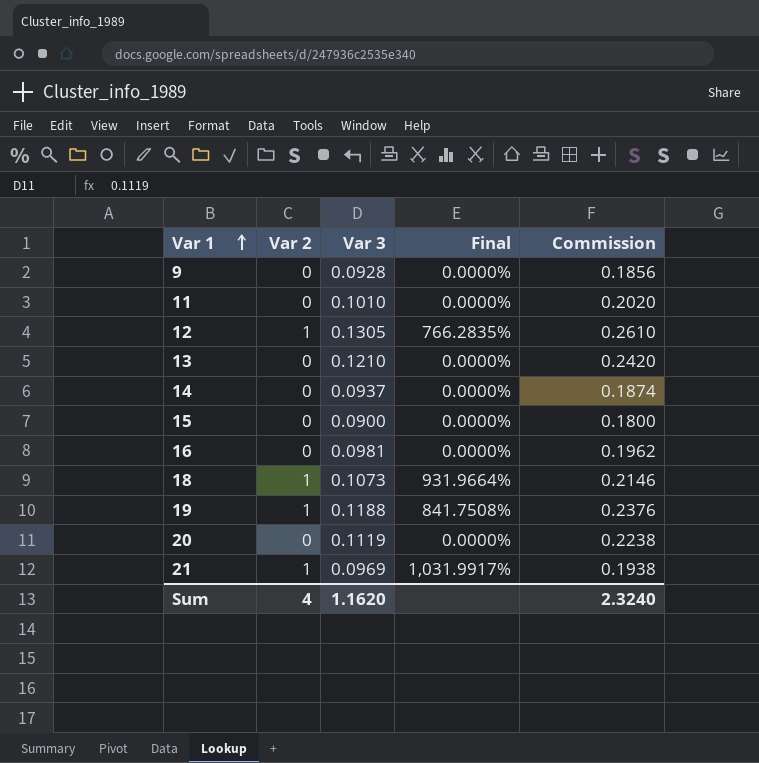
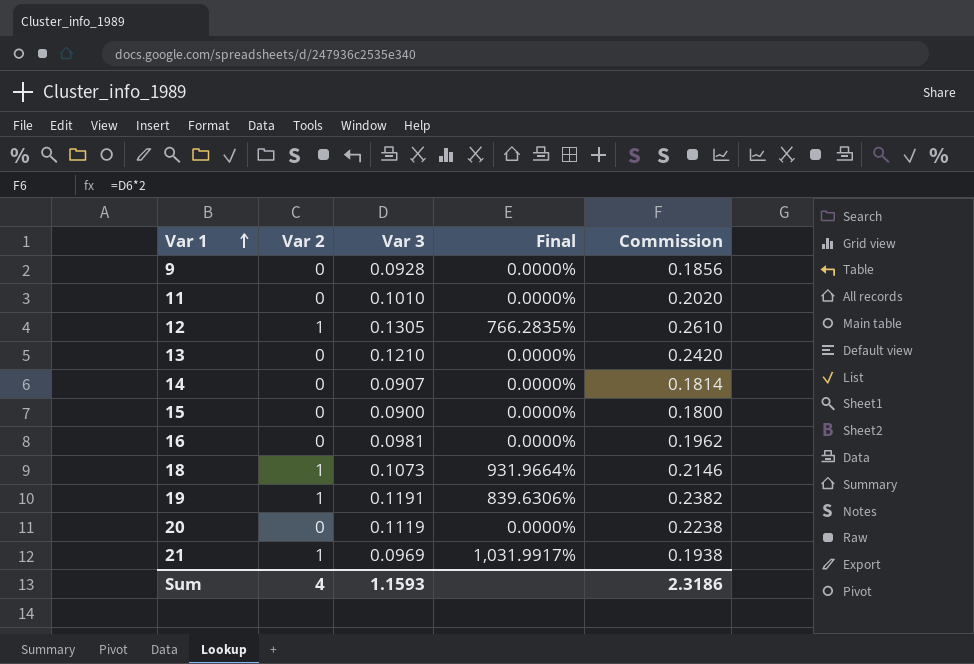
14 | Var 3: 0.0937 -> 0.0907
14 | Commission: 0.1874 -> 0.1814
19 | Var 3: 0.1188 -> 0.1191
19 | Final: 841.7508% -> 839.6306%
19 | Commission: 0.2376 -> 0.2382
Sum | Var 3: 1.1620 -> 1.1593
Sum | Commission: 2.3240 -> 2.3186

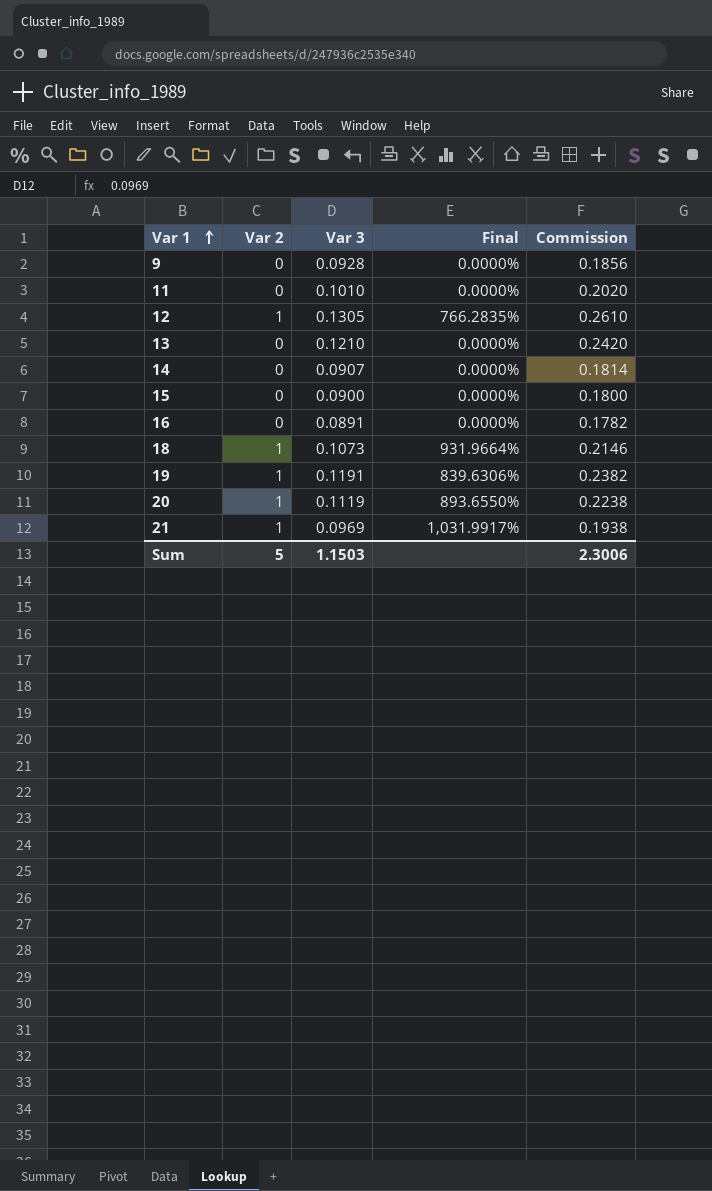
16 | Var 3: 0.0981 -> 0.0891
16 | Commission: 0.1962 -> 0.1782
20 | Var 2: 0 -> 1
20 | Final: 0.0000% -> 893.6550%
Sum | Var 2: 4 -> 5
Sum | Var 3: 1.1593 -> 1.1503
Sum | Commission: 2.3186 -> 2.3006

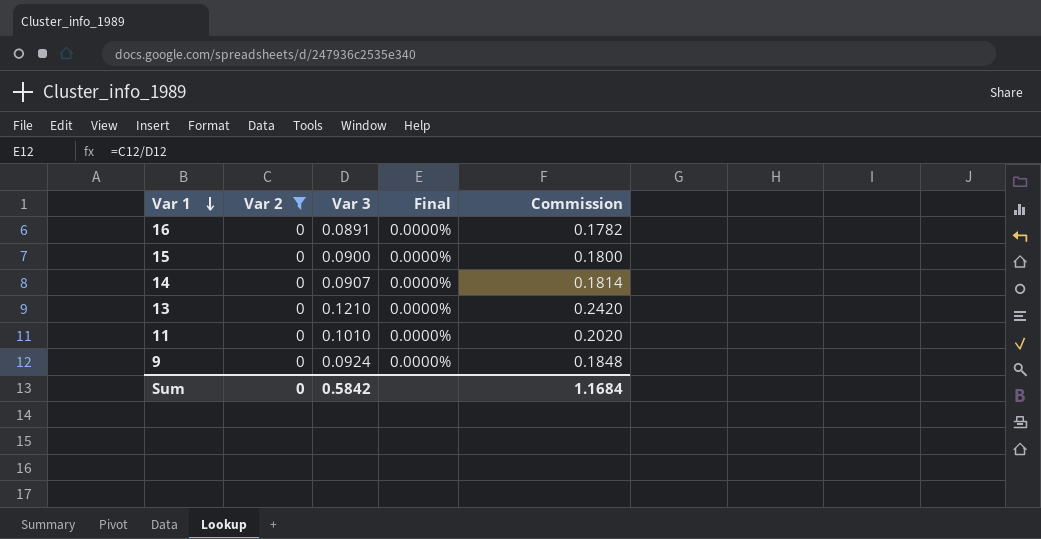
filter: none -> Var 2 = 0
row order: Var 1 ascending -> Var 1 descending
9 | Var 3: 0.0928 -> 0.0924
9 | Commission: 0.1856 -> 0.1848
Sum | Var 2: 5 -> 0
Sum | Var 3: 1.1503 -> 0.5842
Sum | Commission: 2.3006 -> 1.1684

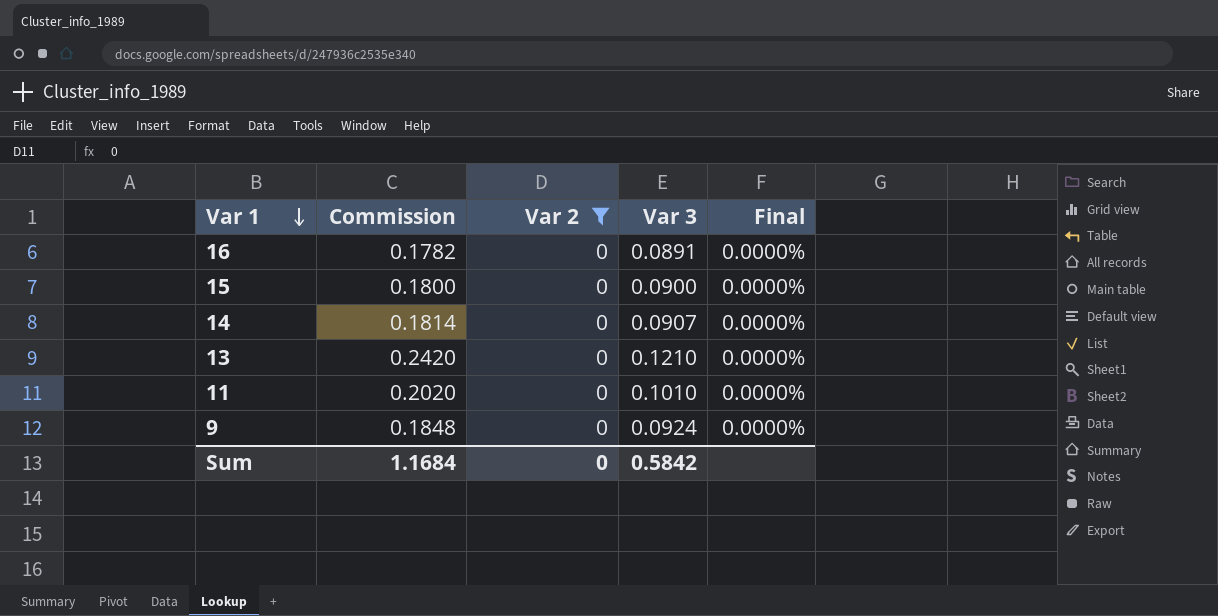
column Commission | position: 5 -> 2

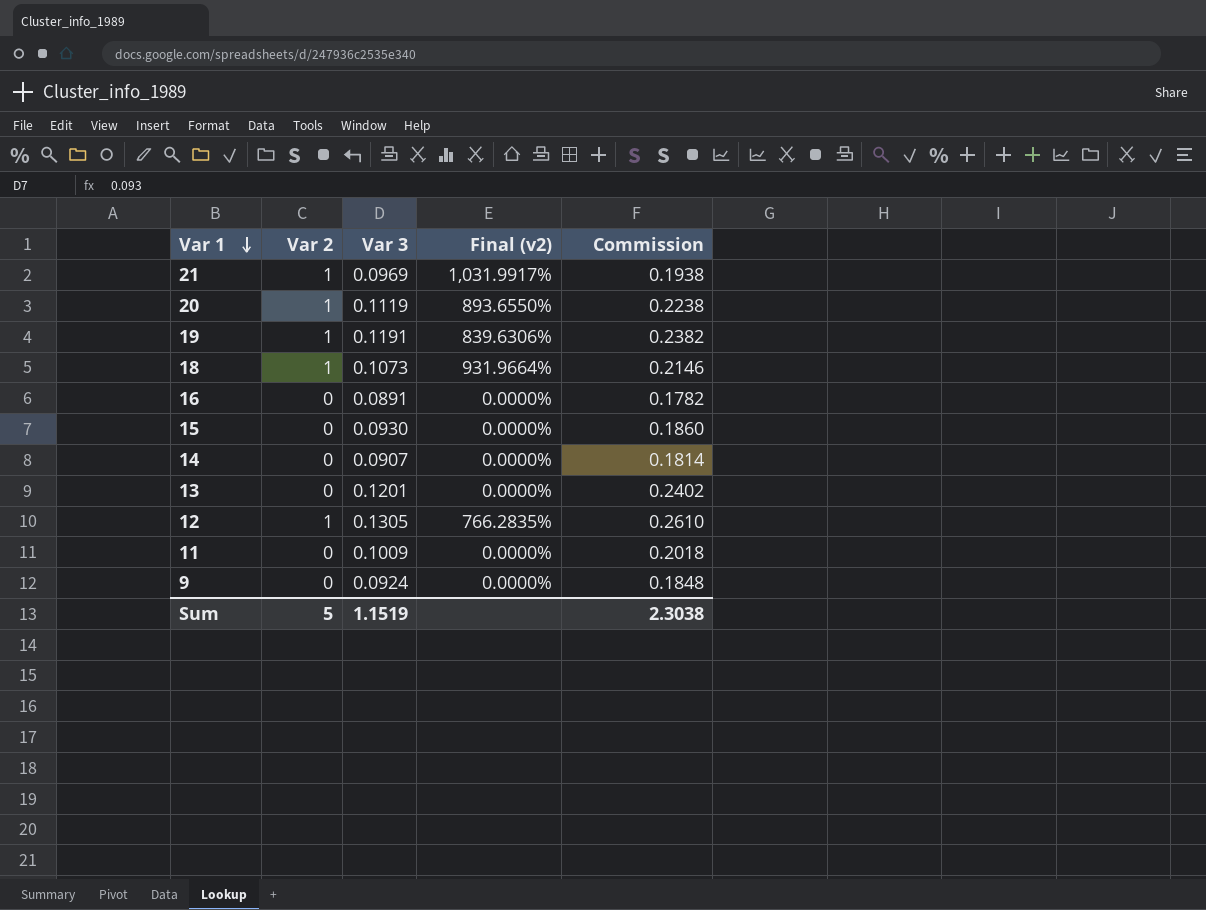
filter: Var 2 = 0 -> none
column name: Final -> Final (v2)
column Commission | position: 2 -> 5
15 | Var 3: 0.0900 -> 0.0930
15 | Commission: 0.1800 -> 0.1860
13 | Var 3: 0.1210 -> 0.1201
13 | Commission: 0.2420 -> 0.2402
11 | Var 3: 0.1010 -> 0.1009
11 | Commission: 0.2020 -> 0.2018
Sum | Var 2: 0 -> 5
Sum | Var 3: 0.5842 -> 1.1519
Sum | Commission: 1.1684 -> 2.3038

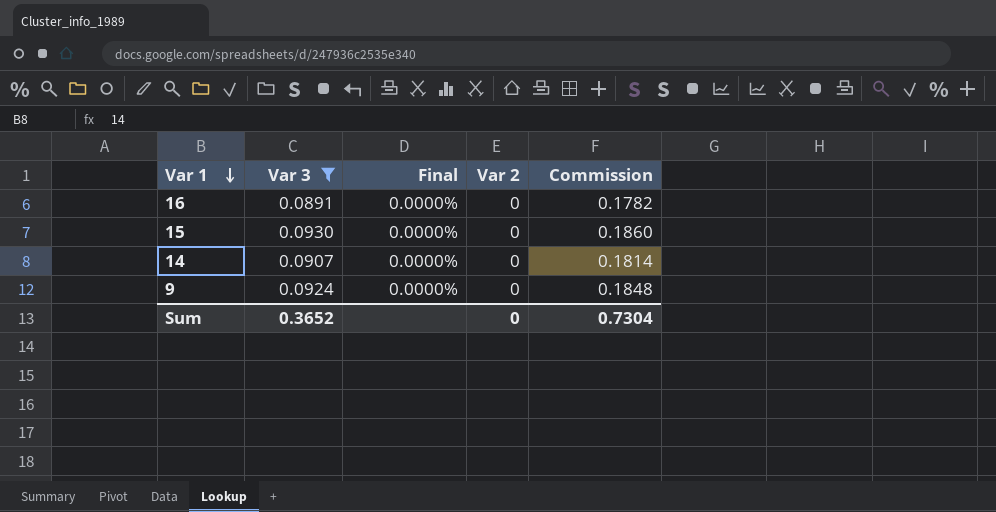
filter: none -> Var 3 <= 0.0930
column name: Final (v2) -> Final
column Var 2 | position: 2 -> 4
Sum | Var 3: 1.1519 -> 0.3652
Sum | Var 2: 5 -> 0
Sum | Commission: 2.3038 -> 0.7304

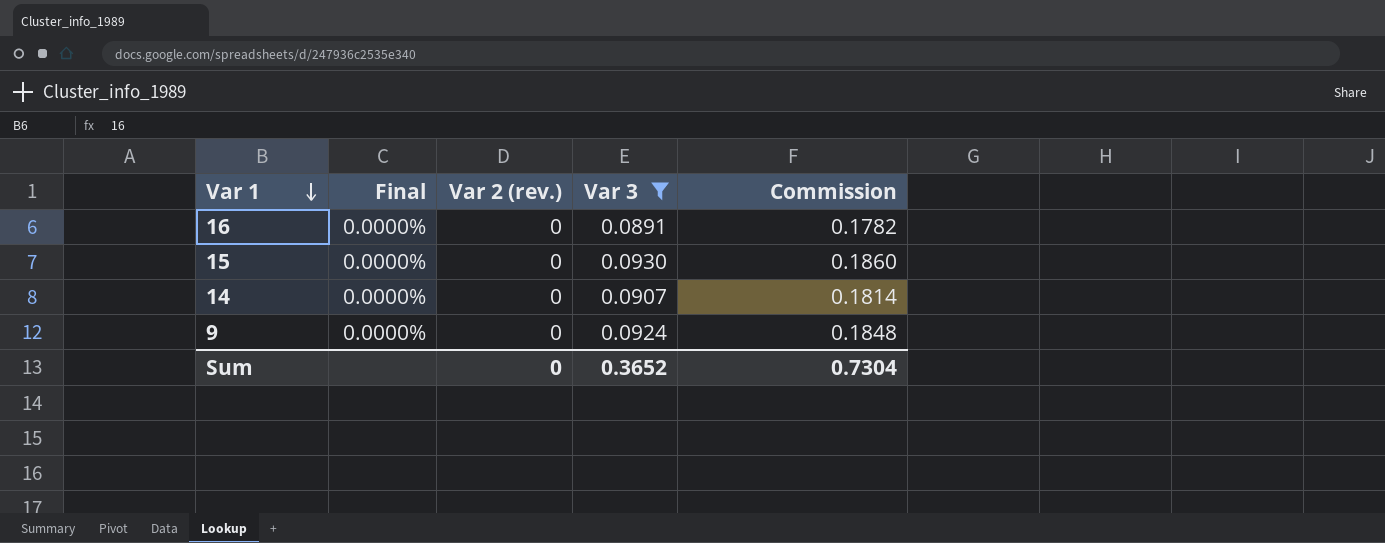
column name: Var 2 -> Var 2 (rev.)
column Var 3 | position: 2 -> 4

